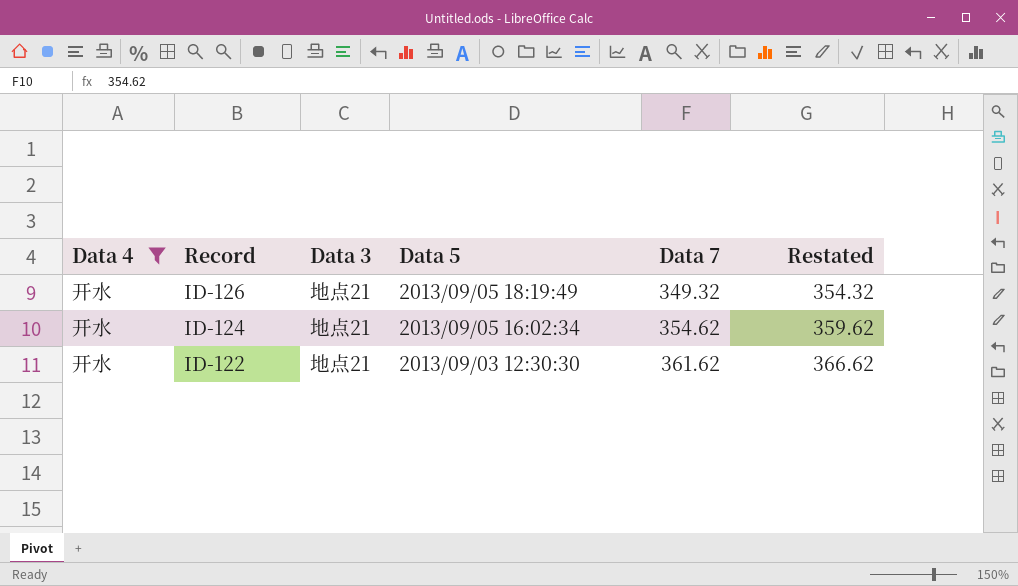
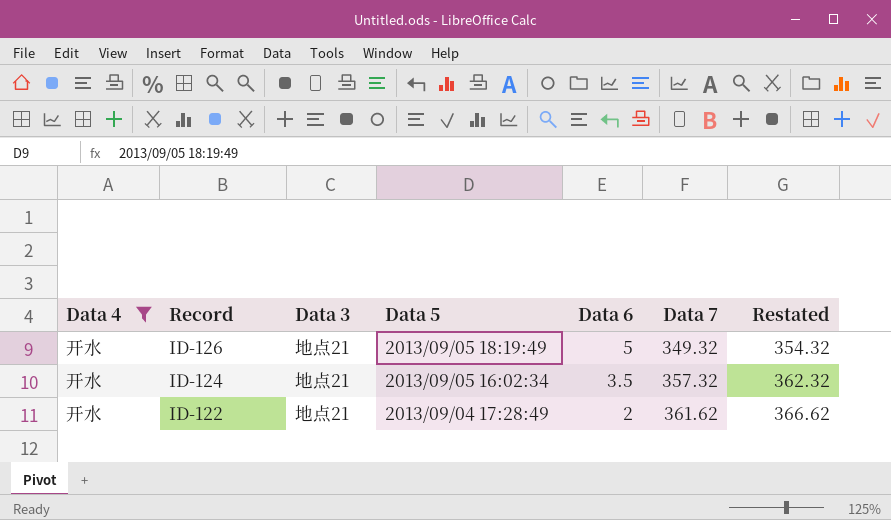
column Data 6 | position: none -> 5
ID-124 | Data 7: 354.62 -> 357.32
ID-124 | Restated: 359.62 -> 362.32
ID-122 | Data 5: 2013/09/03 12:30:30 -> 2013/09/04 17:28:49

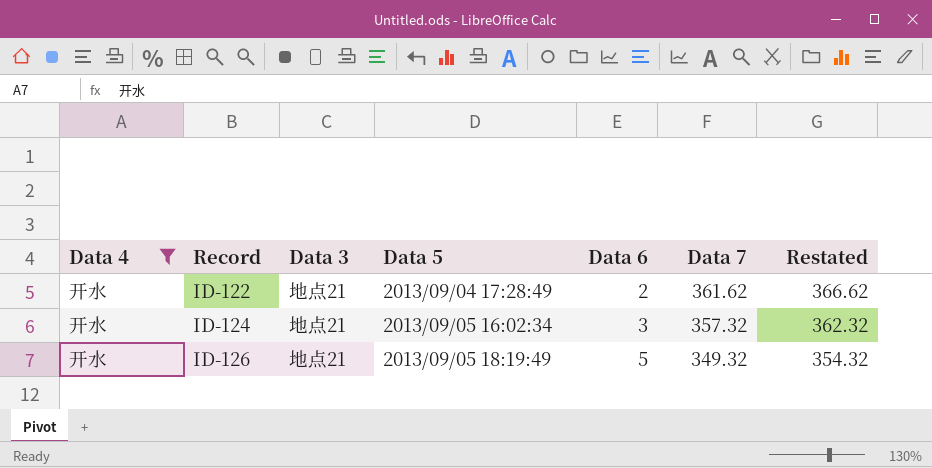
row order: Record descending -> Record ascending
ID-124 | Data 6: 3.5 -> 3

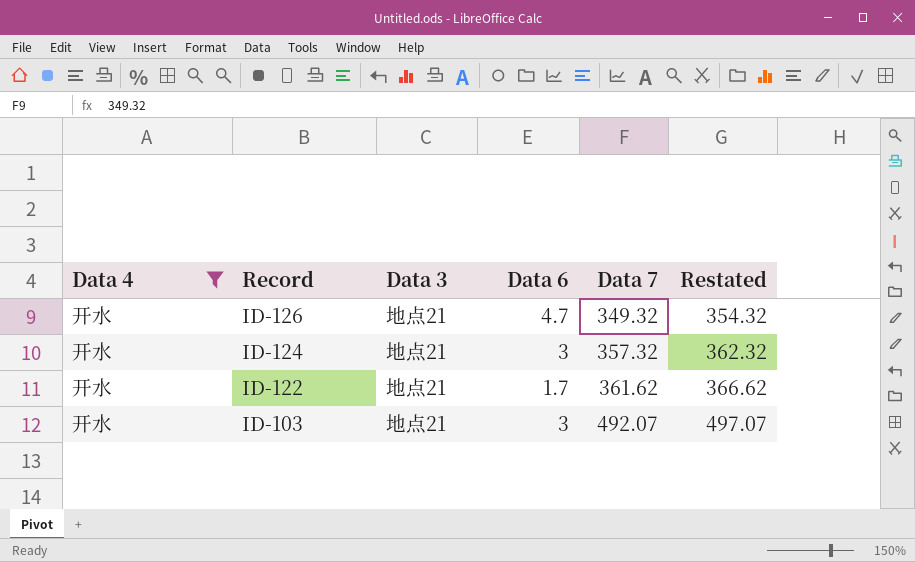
row order: Record ascending -> Record descending
column Data 5 | position: 4 -> none
ID-126 | Data 6: 5 -> 4.7
ID-122 | Data 6: 2 -> 1.7
row ID-103: none -> 开水 | 地点21 | 3 | 492.07 | 497.07

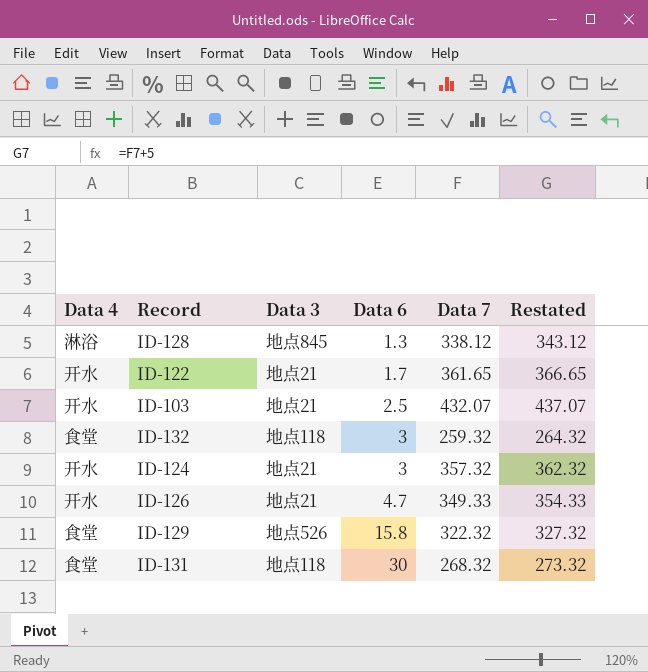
filter: Data 4 = 开水 -> none
row order: Record descending -> Data 6 ascending
ID-122 | Data 7: 361.62 -> 361.65
ID-122 | Restated: 366.62 -> 366.65
ID-103 | Data 6: 3 -> 2.5
ID-103 | Data 7: 492.07 -> 432.07
ID-103 | Restated: 497.07 -> 437.07
ID-126 | Data 7: 349.32 -> 349.33
ID-126 | Restated: 354.32 -> 354.33

